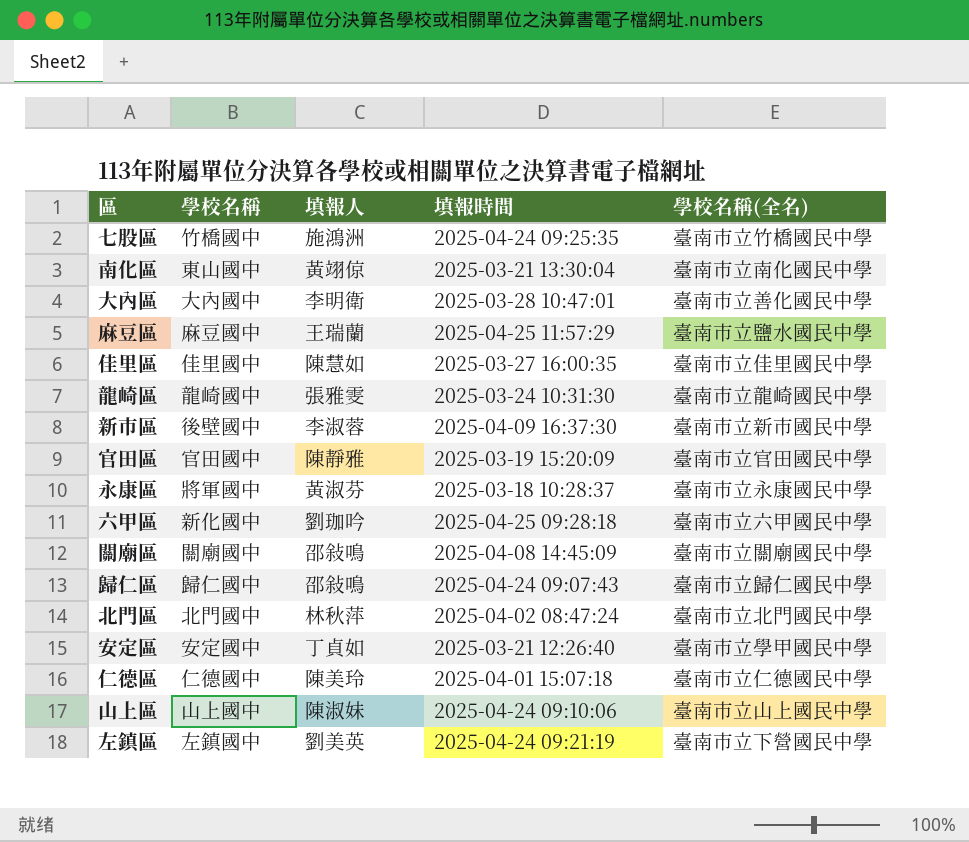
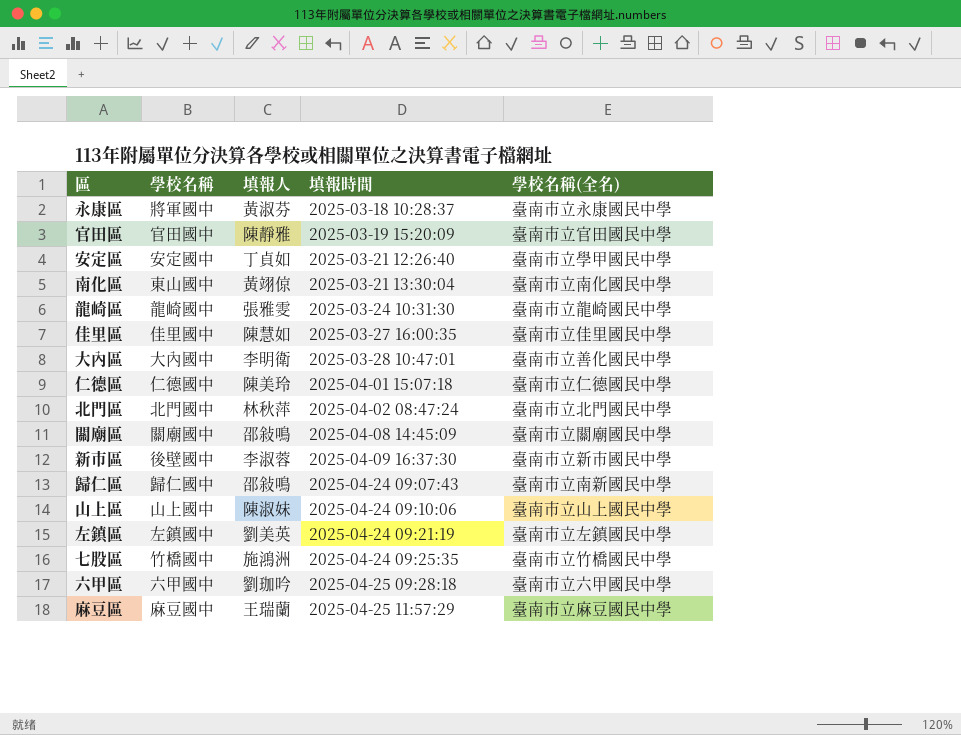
row order: none -> 填報時間 ascending
歸仁區 | 學校名稱(全名): 臺南市立歸仁國民中學 -> 臺南市立南新國民中學
左鎮區 | 學校名稱(全名): 臺南市立下營國民中學 -> 臺南市立左鎮國民中學
六甲區 | 學校名稱: 新化國中 -> 六甲國中
麻豆區 | 學校名稱(全名): 臺南市立鹽水國民中學 -> 臺南市立麻豆國民中學

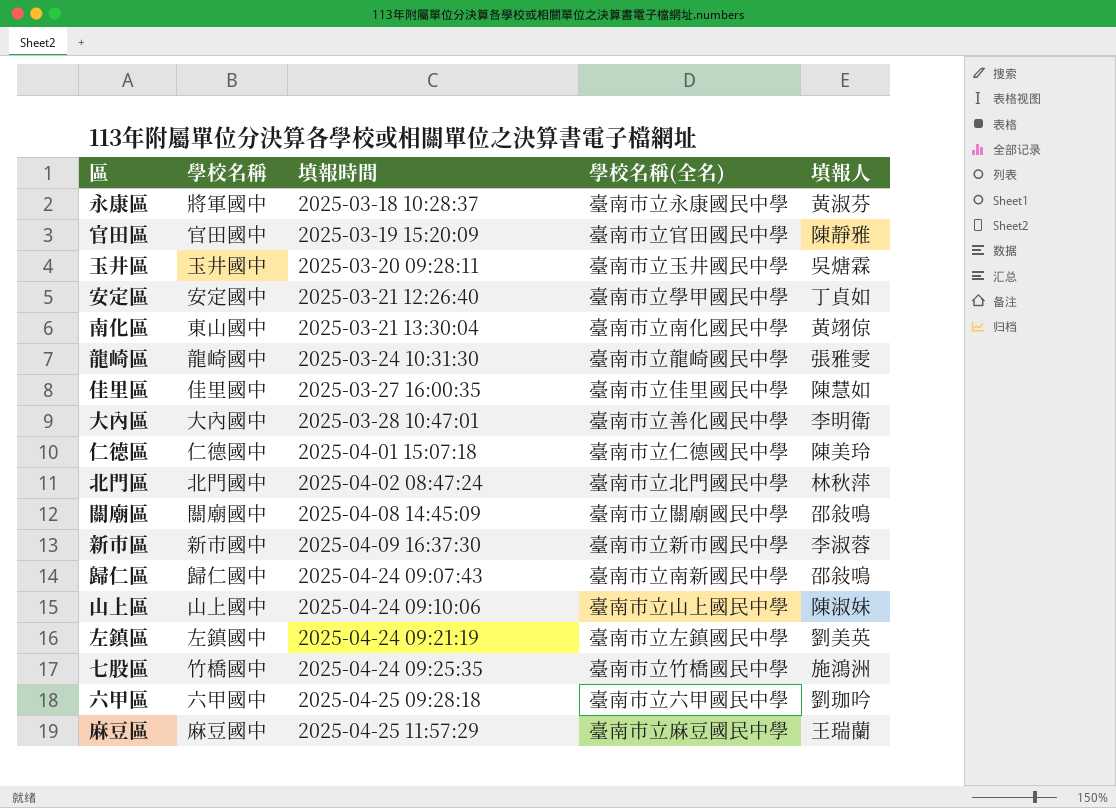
column 填報人 | position: 3 -> 5
row 玉井區: none -> 玉井國中 | 2025-03-20 09:28:11 | 臺南市立玉井國民中學 | 吳煻霖
新市區 | 學校名稱: 後壁國中 -> 新市國中

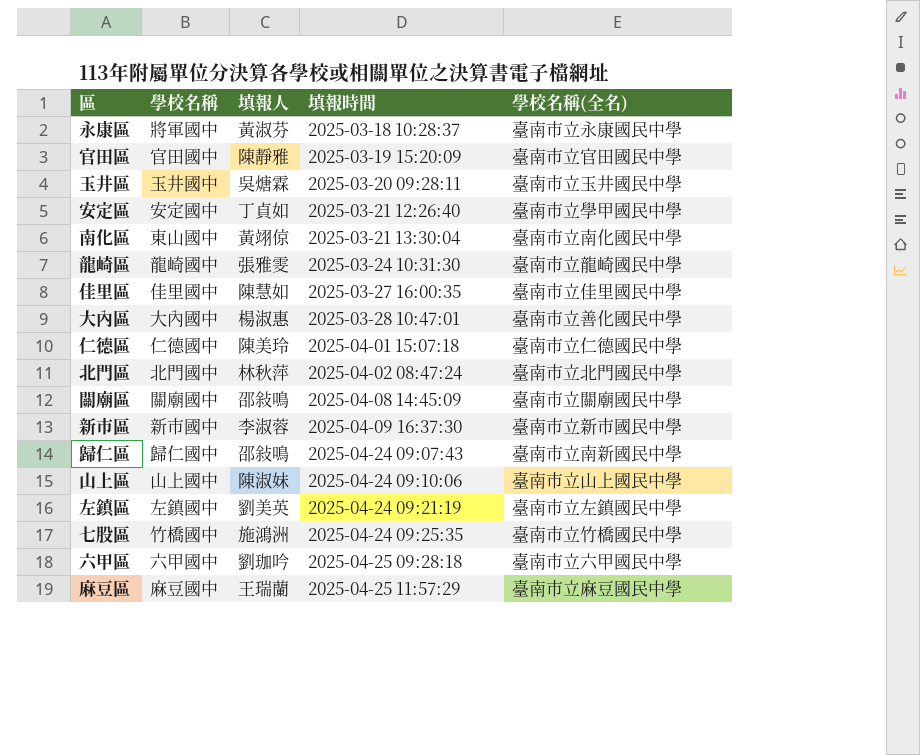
column 填報人 | position: 5 -> 3
大內區 | 填報人: 李明衛 -> 楊淑惠

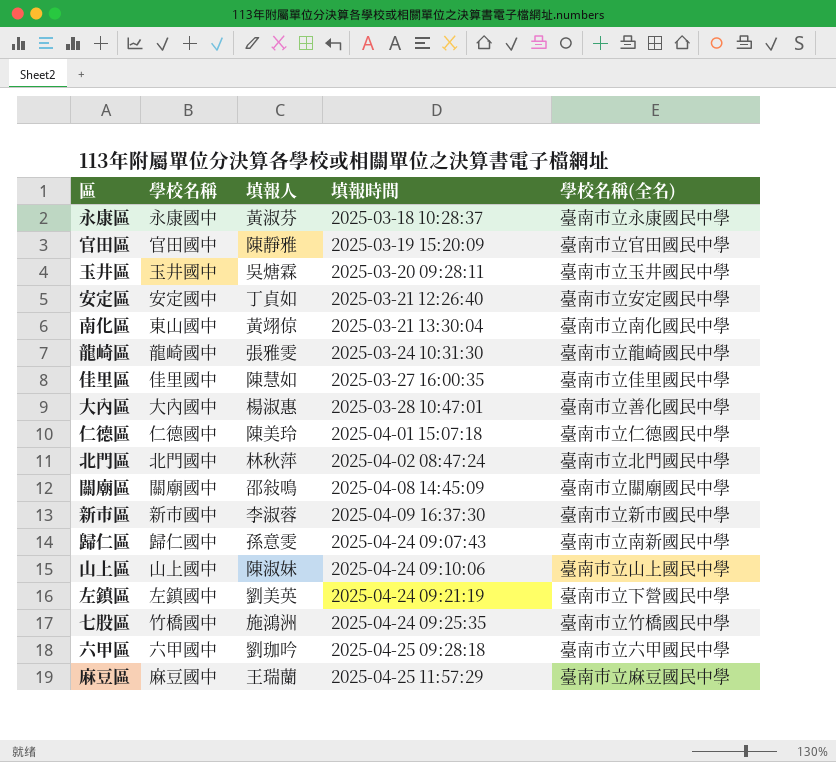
永康區 | 學校名稱: 將軍國中 -> 永康國中
安定區 | 學校名稱(全名): 臺南市立學甲國民中學 -> 臺南市立安定國民中學
歸仁區 | 填報人: 邵敍鳴 -> 孫意雯
左鎮區 | 學校名稱(全名): 臺南市立左鎮國民中學 -> 臺南市立下營國民中學

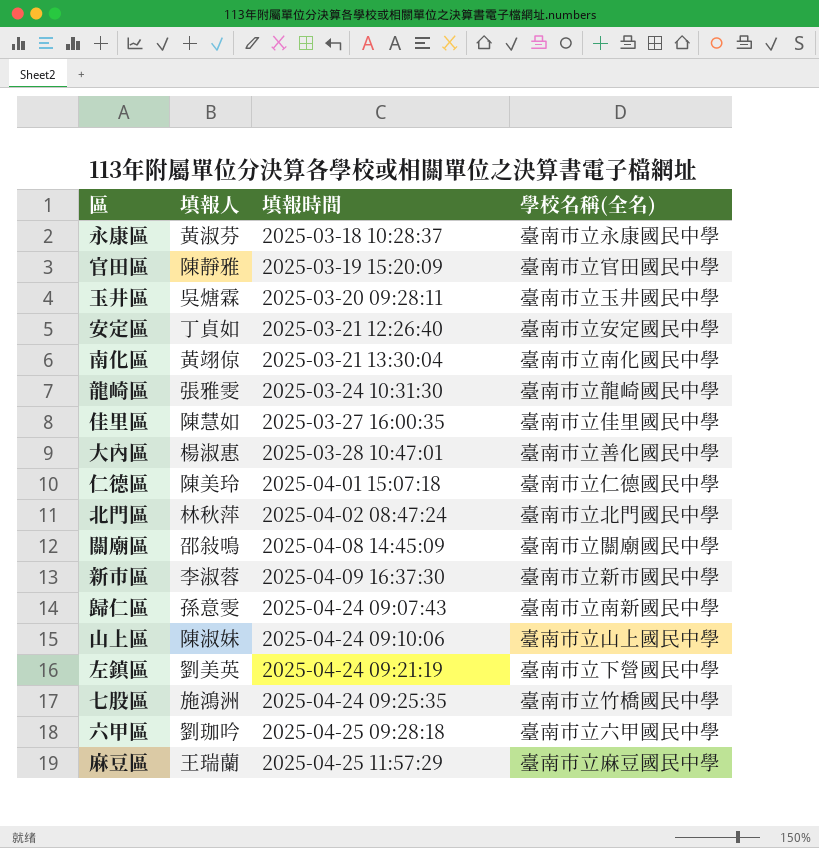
column 學校名稱 | position: 2 -> none

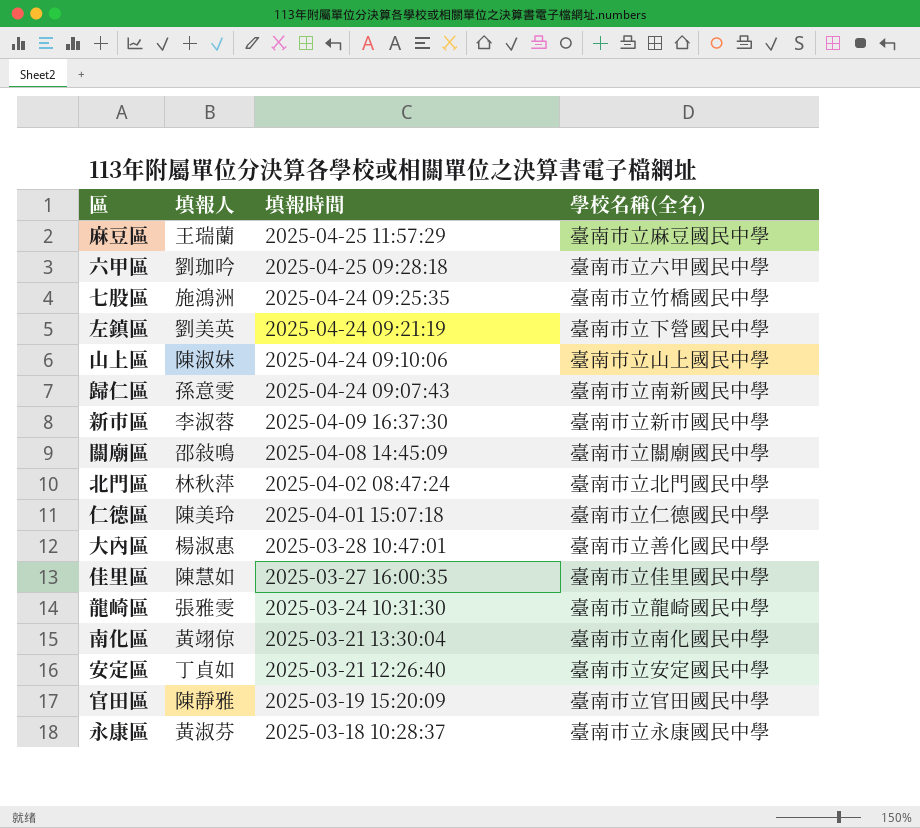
row order: 填報時間 ascending -> 填報時間 descending
row 玉井區: 吳煻霖 | 2025-03-20 09:28:11 | 臺南市立玉井國民中學 -> none

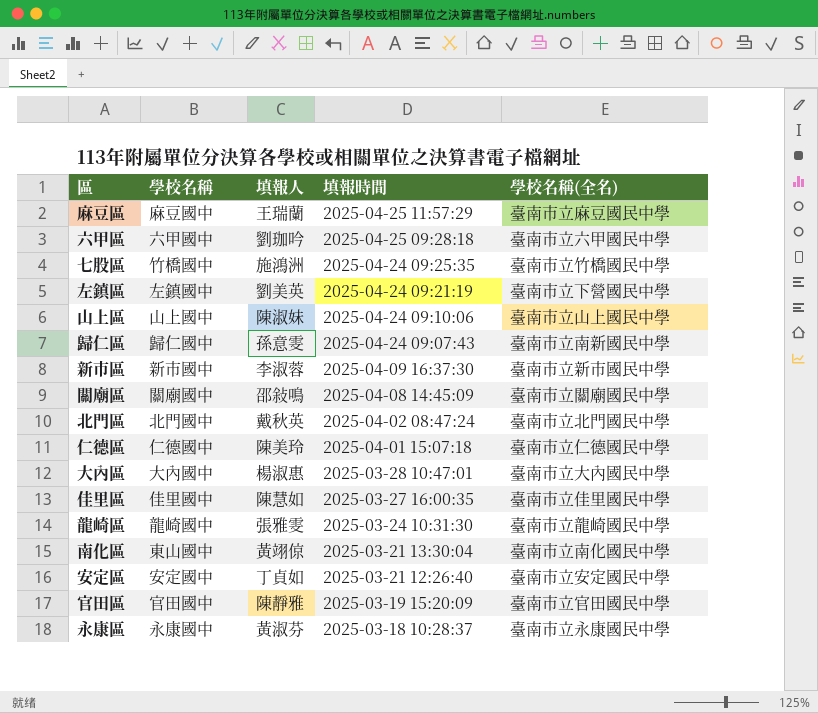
column 學校名稱 | position: none -> 2
北門區 | 填報人: 林秋萍 -> 戴秋英
大內區 | 學校名稱(全名): 臺南市立善化國民中學 -> 臺南市立大內國民中學

